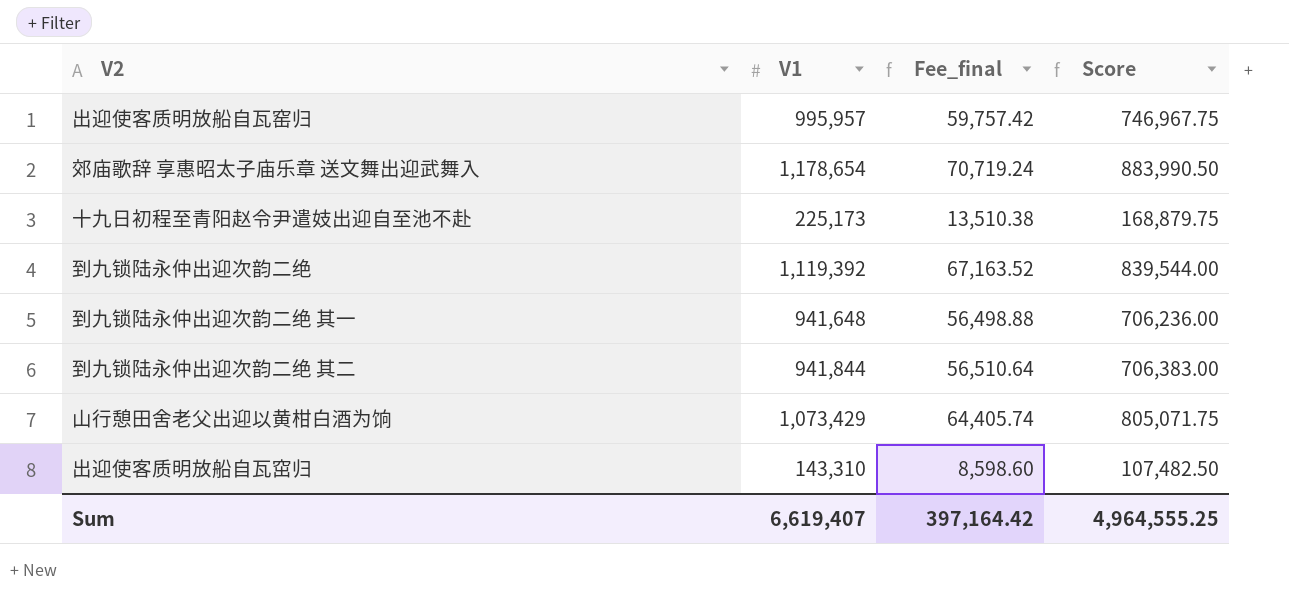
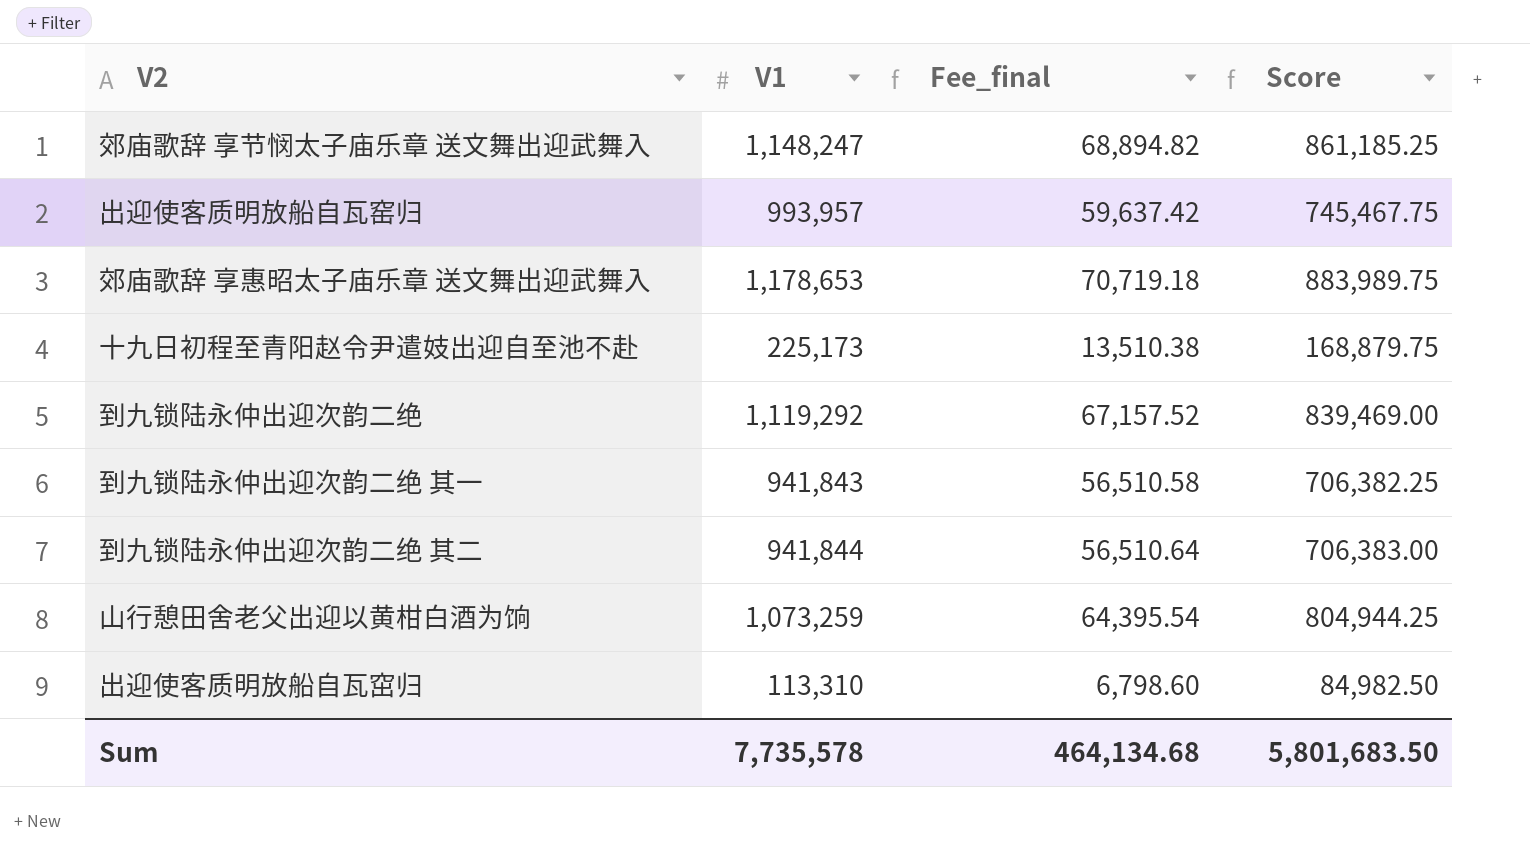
row 郊庙歌辞 享节悯太子庙乐章 送文舞出迎武舞入: none -> 1,148,247 | 68,894.82 | 861,185.25
出迎使客质明放船自瓦窑归 | V1: 995,957 -> 993,957
出迎使客质明放船自瓦窑归 | Fee_final: 59,757.42 -> 59,637.42
出迎使客质明放船自瓦窑归 | Score: 746,967.75 -> 745,467.75
郊庙歌辞 享惠昭太子庙乐章 送文舞出迎武舞入 | V1: 1,178,654 -> 1,178,653
郊庙歌辞 享惠昭太子庙乐章 送文舞出迎武舞入 | Fee_final: 70,719.24 -> 70,719.18
郊庙歌辞 享惠昭太子庙乐章 送文舞出迎武舞入 | Score: 883,990.50 -> 883,989.75
到九锁陆永仲出迎次韵二绝 | V1: 1,119,392 -> 1,119,292
到九锁陆永仲出迎次韵二绝 | Fee_final: 67,163.52 -> 67,157.52
到九锁陆永仲出迎次韵二绝 | Score: 839,544.00 -> 839,469.00
到九锁陆永仲出迎次韵二绝 其一 | V1: 941,648 -> 941,843
到九锁陆永仲出迎次韵二绝 其一 | Fee_final: 56,498.88 -> 56,510.58
到九锁陆永仲出迎次韵二绝 其一 | Score: 706,236.00 -> 706,382.25
山行憩田舍老父出迎以黄柑白酒为饷 | V1: 1,073,429 -> 1,073,259
山行憩田舍老父出迎以黄柑白酒为饷 | Fee_final: 64,405.74 -> 64,395.54
山行憩田舍老父出迎以黄柑白酒为饷 | Score: 805,071.75 -> 804,944.25
出迎使客质明放船自瓦窋归 | V1: 143,310 -> 113,310
出迎使客质明放船自瓦窋归 | Fee_final: 8,598.60 -> 6,798.60
出迎使客质明放船自瓦窋归 | Score: 107,482.50 -> 84,982.50
Sum | V1: 6,619,407 -> 7,735,578
Sum | Fee_final: 397,164.42 -> 464,134.68
Sum | Score: 4,964,555.25 -> 5,801,683.50

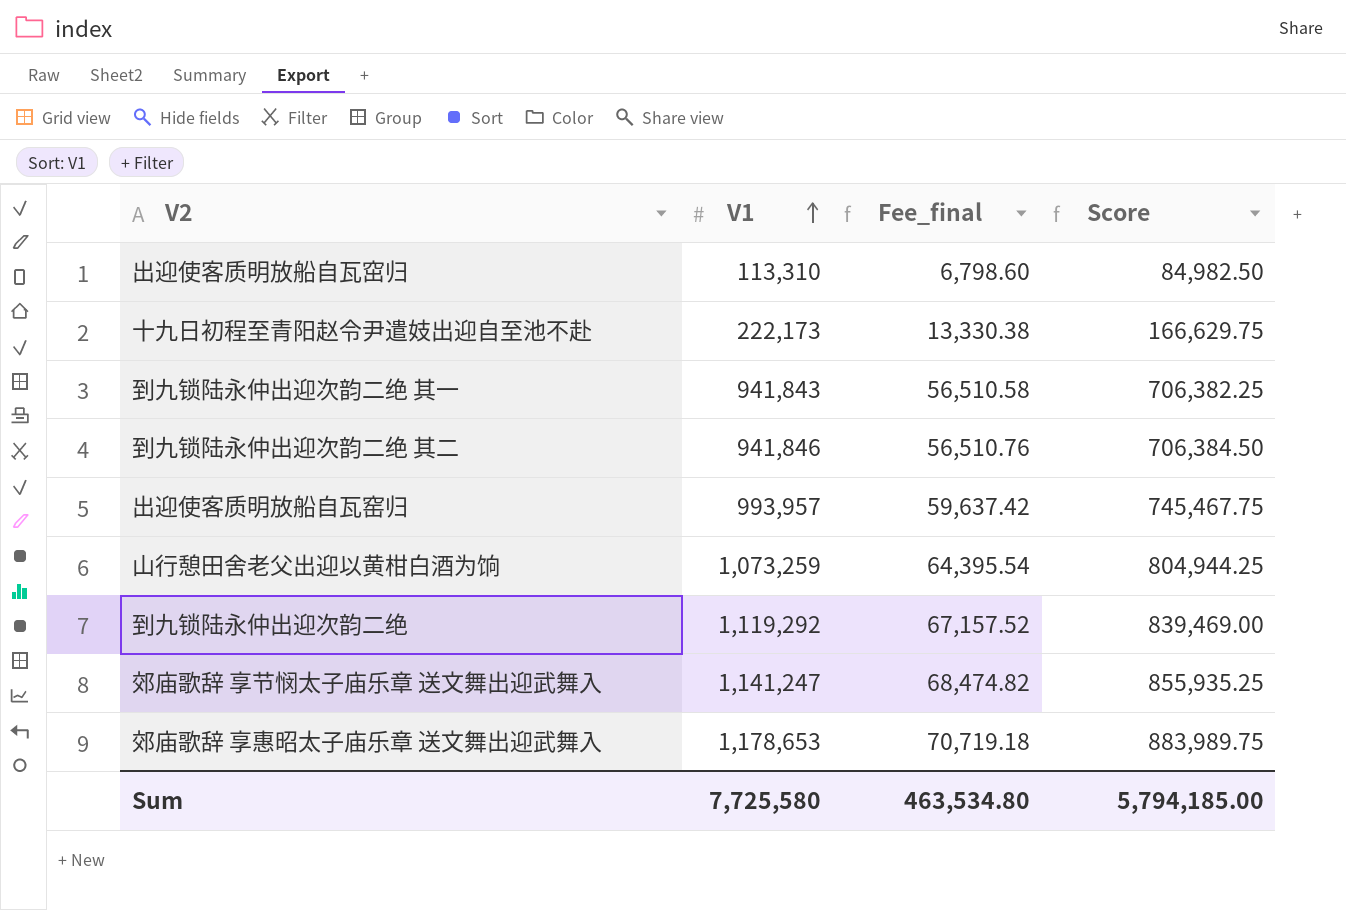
row order: none -> V1 ascending
十九日初程至青阳赵令尹遣妓出迎自至池不赴 | V1: 225,173 -> 222,173
十九日初程至青阳赵令尹遣妓出迎自至池不赴 | Fee_final: 13,510.38 -> 13,330.38
十九日初程至青阳赵令尹遣妓出迎自至池不赴 | Score: 168,879.75 -> 166,629.75
到九锁陆永仲出迎次韵二绝 其二 | V1: 941,844 -> 941,846
到九锁陆永仲出迎次韵二绝 其二 | Fee_final: 56,510.64 -> 56,510.76
到九锁陆永仲出迎次韵二绝 其二 | Score: 706,383.00 -> 706,384.50
郊庙歌辞 享节悯太子庙乐章 送文舞出迎武舞入 | V1: 1,148,247 -> 1,141,247
郊庙歌辞 享节悯太子庙乐章 送文舞出迎武舞入 | Fee_final: 68,894.82 -> 68,474.82
郊庙歌辞 享节悯太子庙乐章 送文舞出迎武舞入 | Score: 861,185.25 -> 855,935.25
Sum | V1: 7,735,578 -> 7,725,580
Sum | Fee_final: 464,134.68 -> 463,534.80
Sum | Score: 5,801,683.50 -> 5,794,185.00

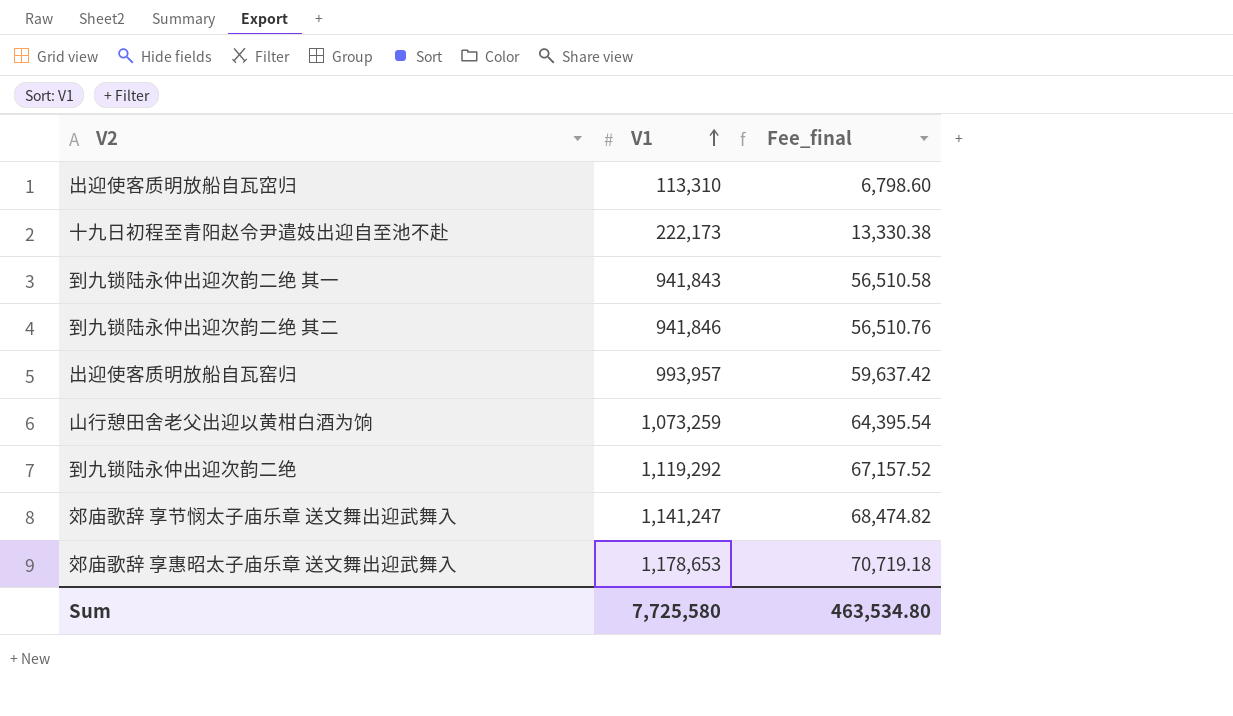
column Score | formula: [V1] * 0.75 -> none

